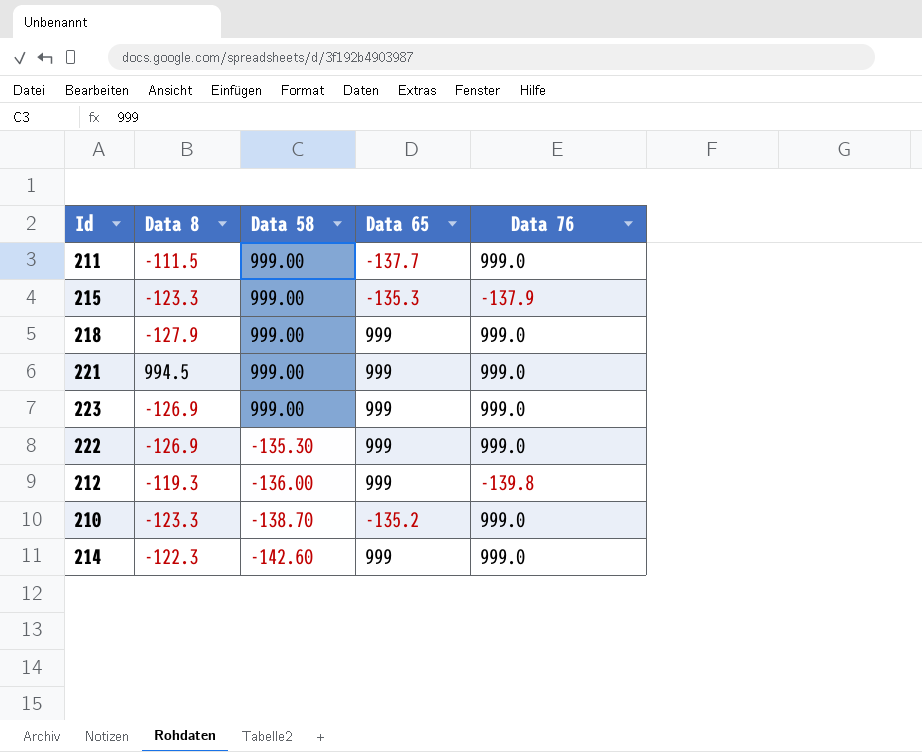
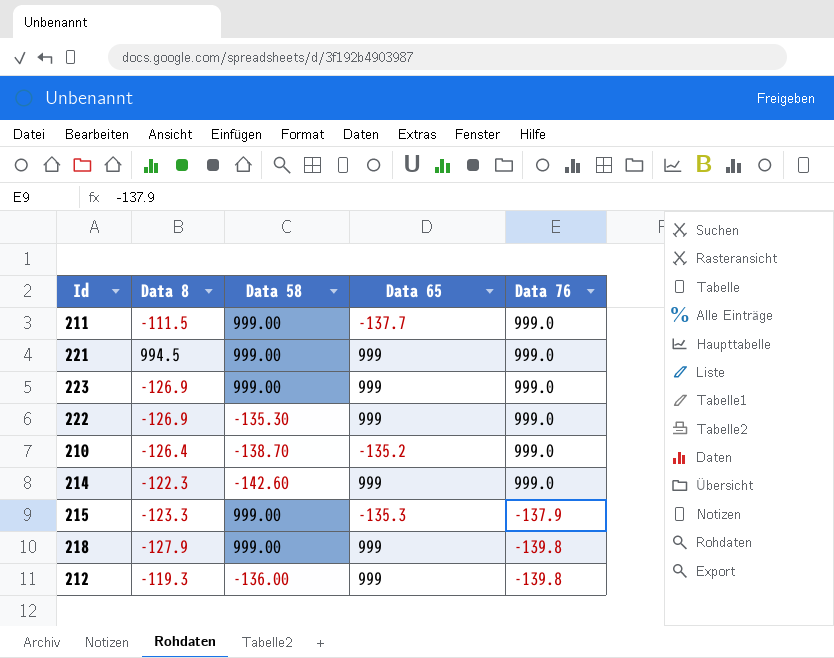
row order: Data 58 descending -> Data 76 descending
210 | Data 8: -123.3 -> -126.4
218 | Data 76: 999.0 -> -139.8

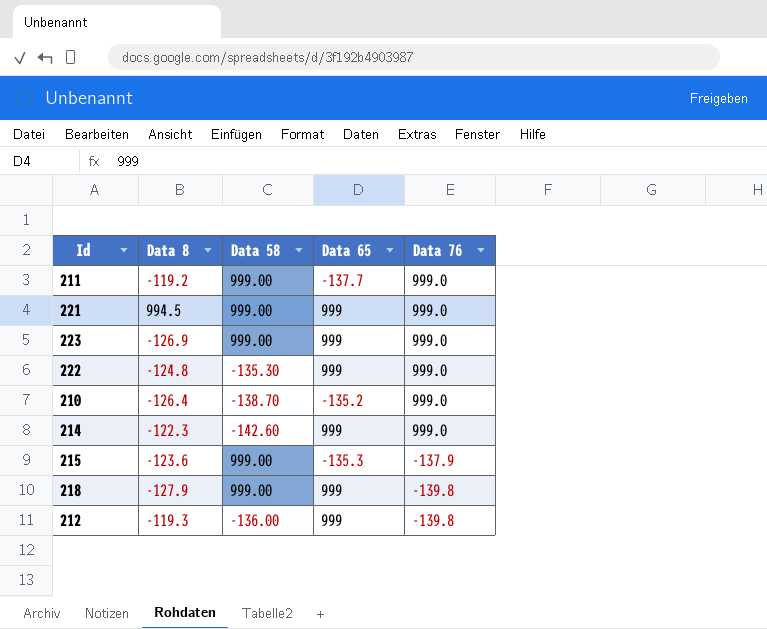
211 | Data 8: -111.5 -> -119.2
222 | Data 8: -126.9 -> -124.8
215 | Data 8: -123.3 -> -123.6

